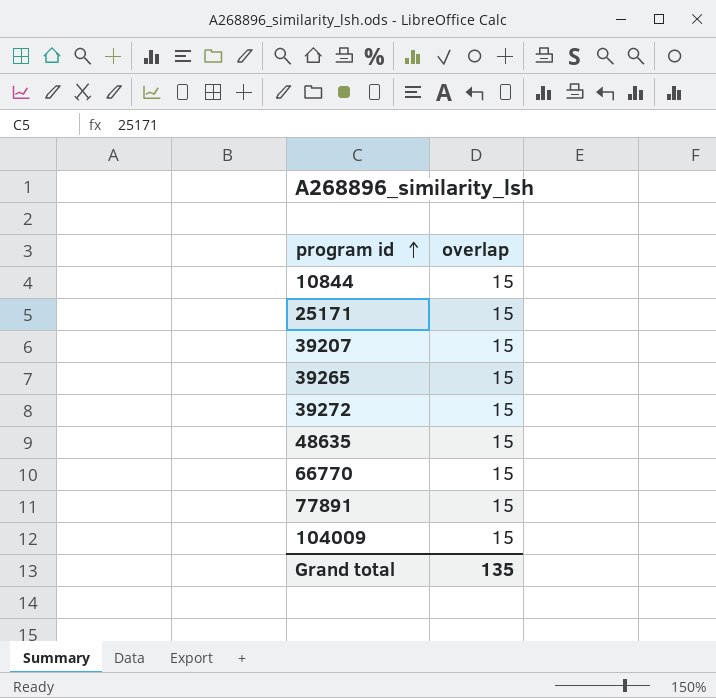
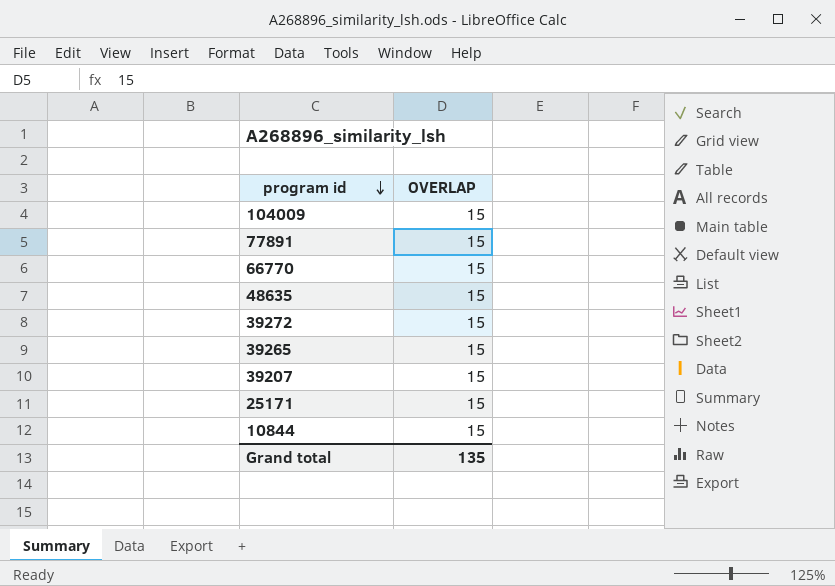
row order: program id ascending -> program id descending
column name: overlap -> OVERLAP

